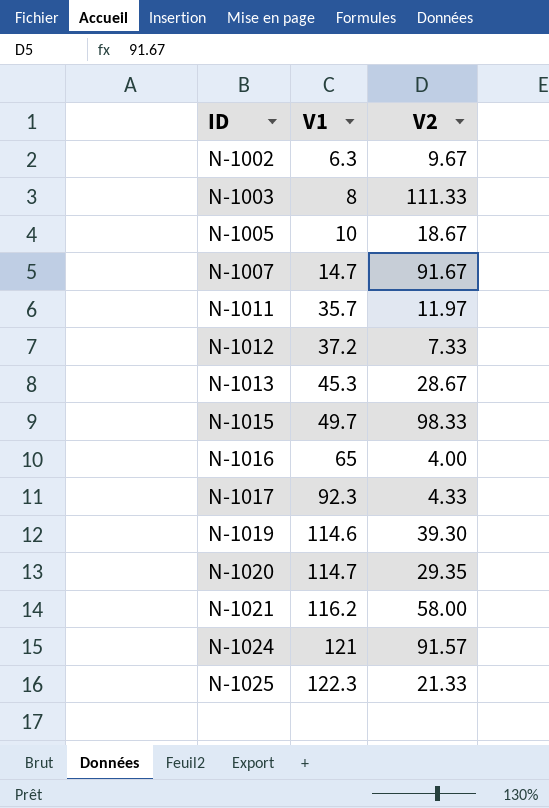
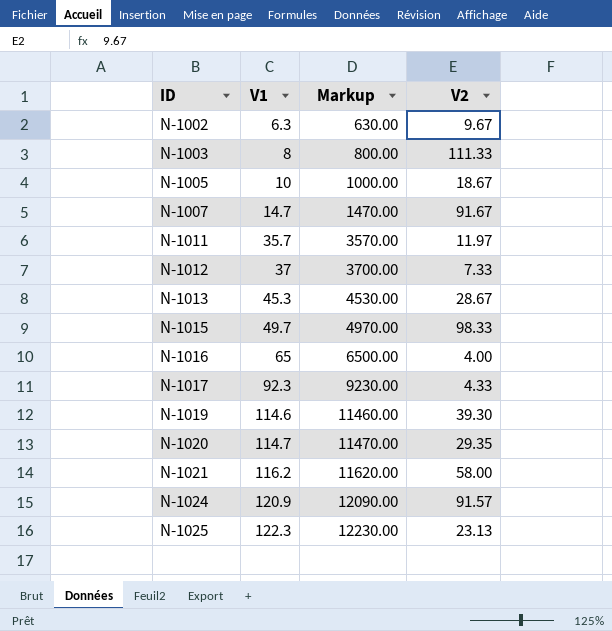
column Markup | formula: none -> [V1] * 100
N-1012 | V1: 37.2 -> 37
N-1024 | V1: 121 -> 120.9
N-1025 | V2: 21.33 -> 23.13

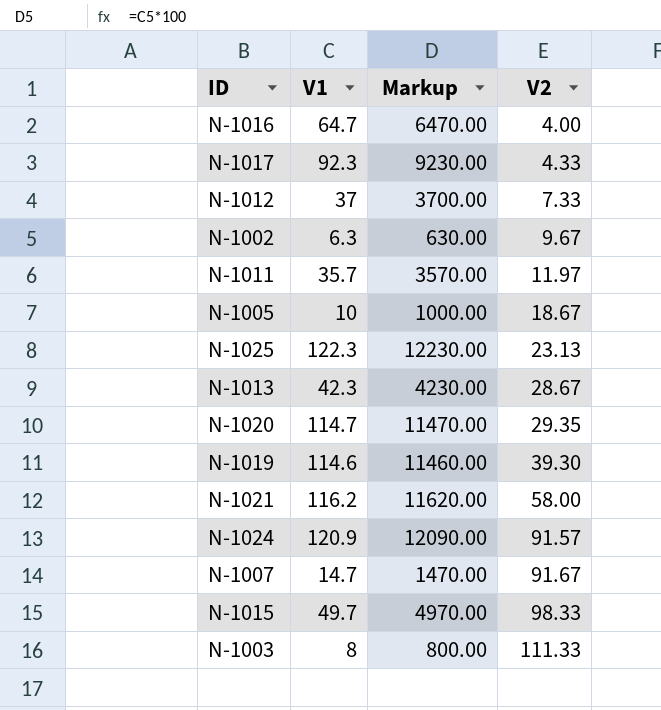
row order: ID ascending -> V2 ascending
N-1016 | V1: 65 -> 64.7
N-1016 | Markup: 6500.00 -> 6470.00
N-1013 | V1: 45.3 -> 42.3
N-1013 | Markup: 4530.00 -> 4230.00

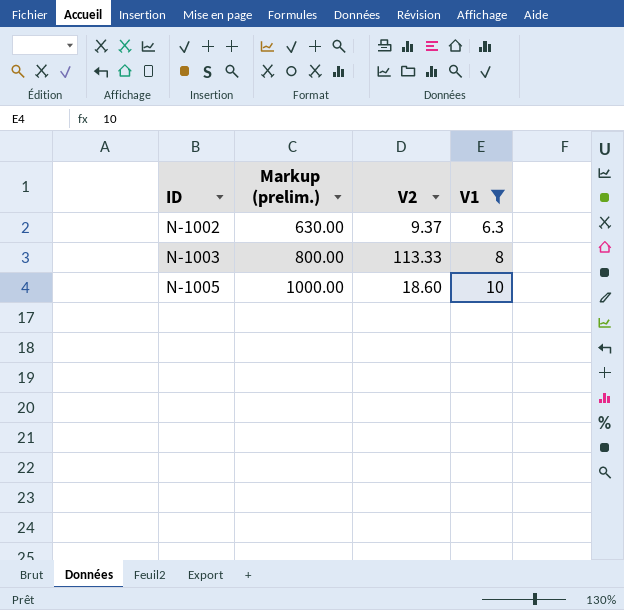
filter: none -> V1 <= 10
row order: V2 ascending -> ID ascending
column name: Markup -> Markup (prelim.)
column V1 | position: 2 -> 4
N-1002 | V2: 9.67 -> 9.37
N-1003 | V2: 111.33 -> 113.33
N-1005 | V2: 18.67 -> 18.60

